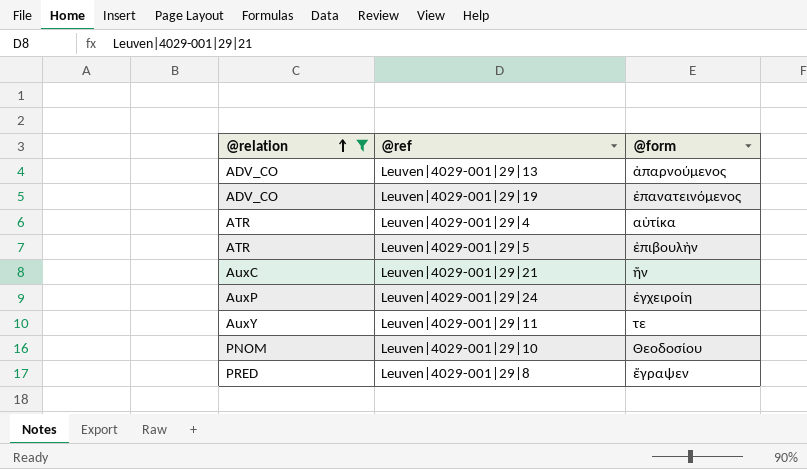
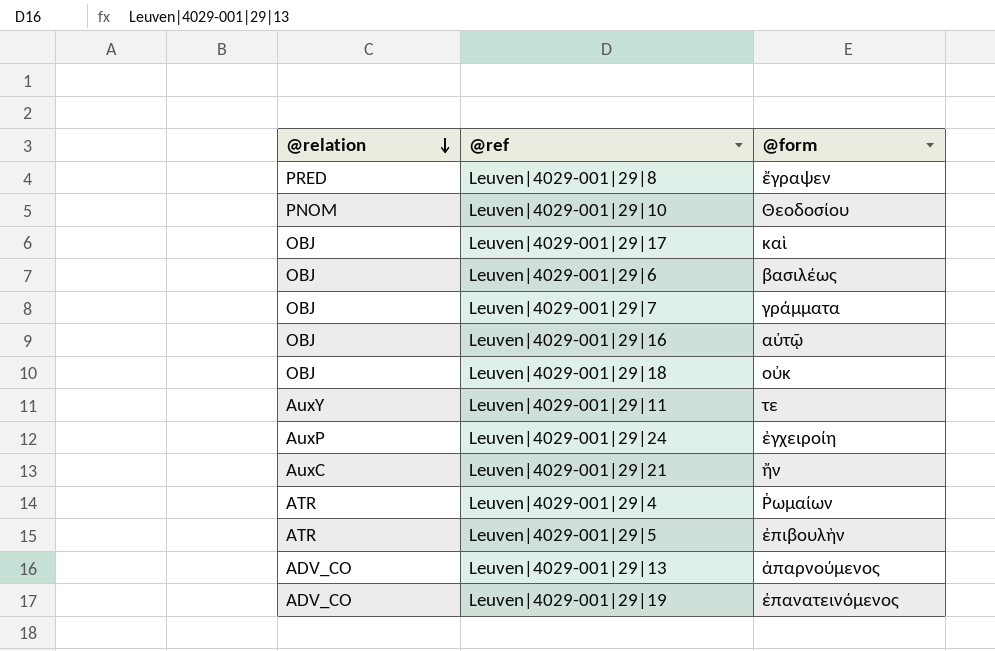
filter: @relation != OBJ -> none
row order: @relation ascending -> @relation descending
Leuven|4029-001|29|4 | @form: αὐτίκα -> Ῥωμαίων

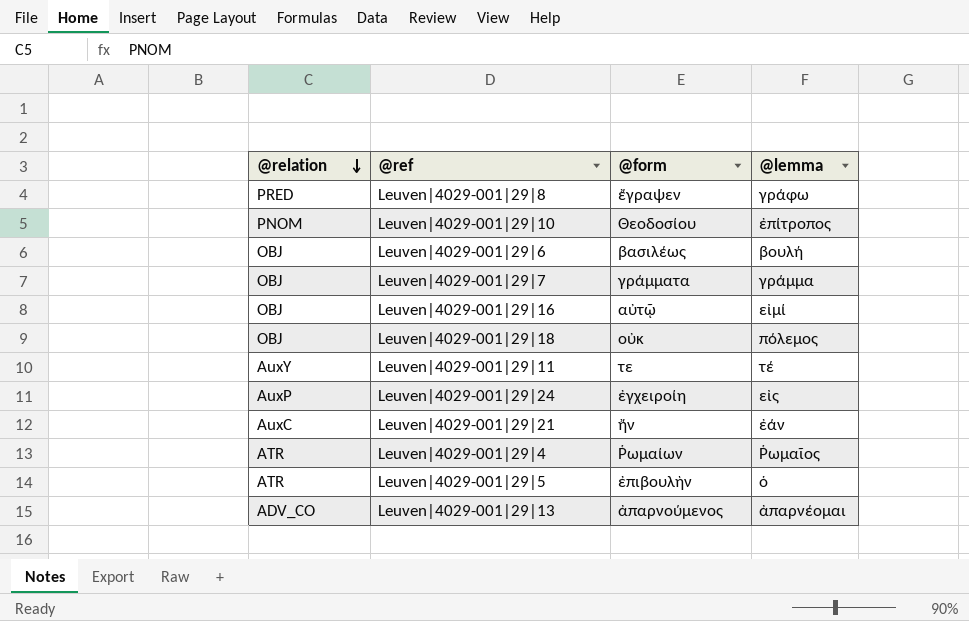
column @lemma | position: none -> 4
row Leuven|4029-001|29|17: OBJ | καὶ -> none
row Leuven|4029-001|29|19: ADV_CO | ἐπανατεινόμενος -> none

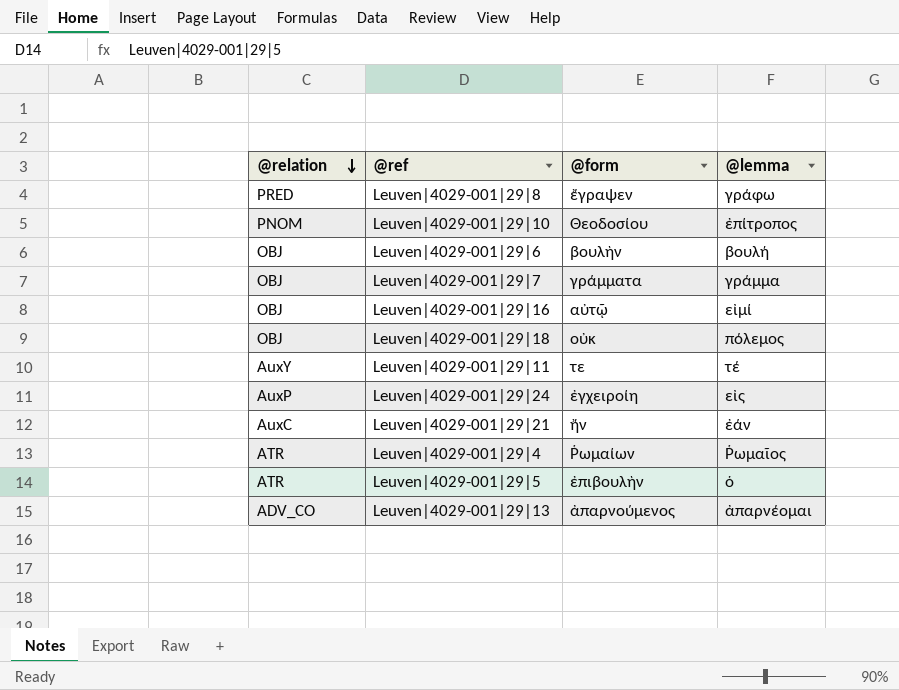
Leuven|4029-001|29|6 | @form: βασιλέως -> βουλὴν

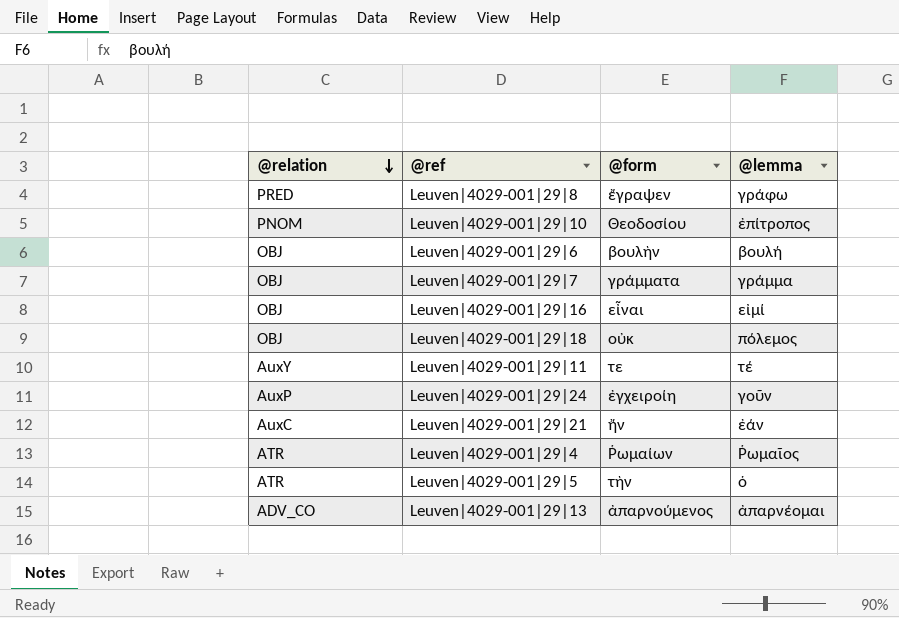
Leuven|4029-001|29|16 | @form: αὐτῷ -> εἶναι
Leuven|4029-001|29|24 | @lemma: εἰς -> γοῦν
Leuven|4029-001|29|5 | @form: ἐπιβουλὴν -> τὴν

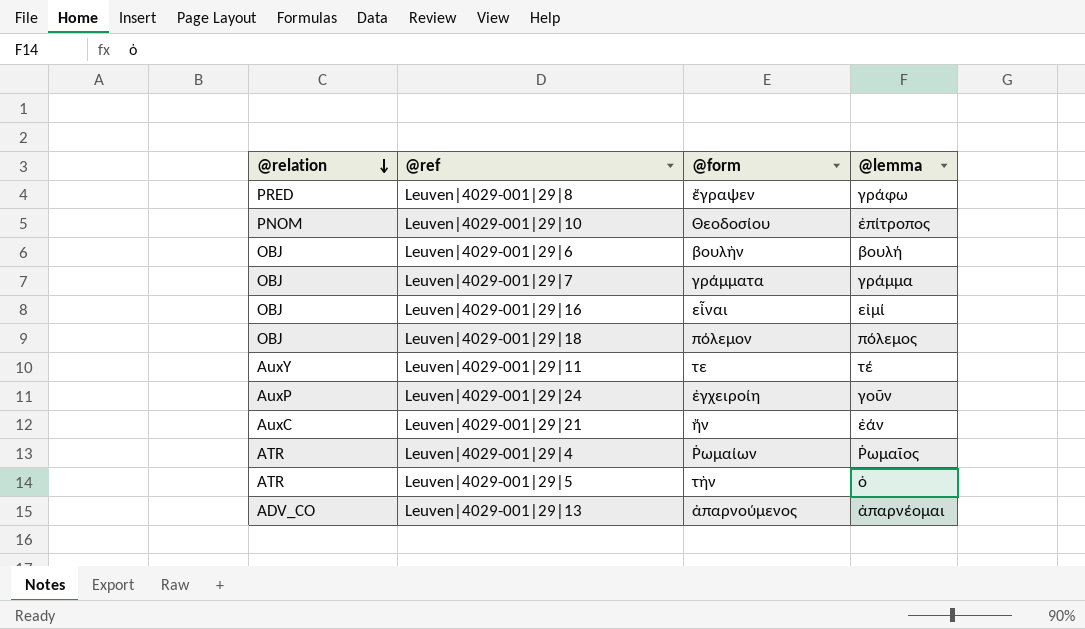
Leuven|4029-001|29|18 | @form: οὐκ -> πόλεμον

